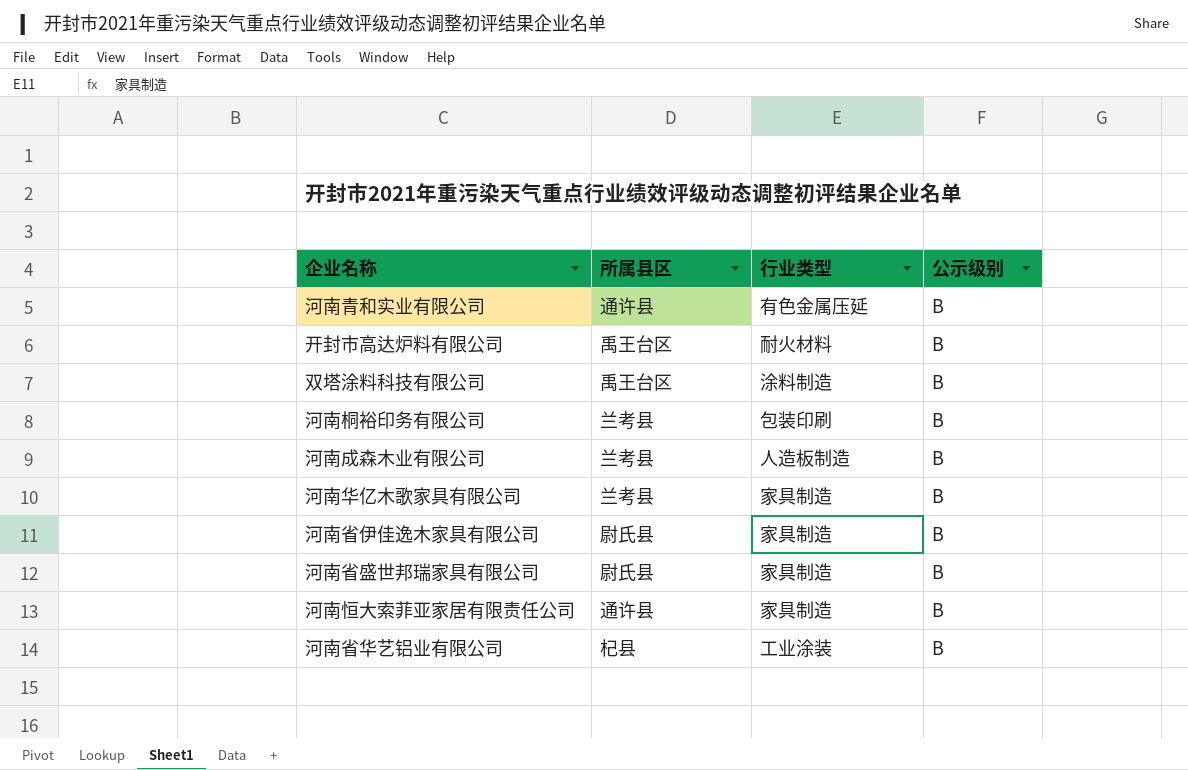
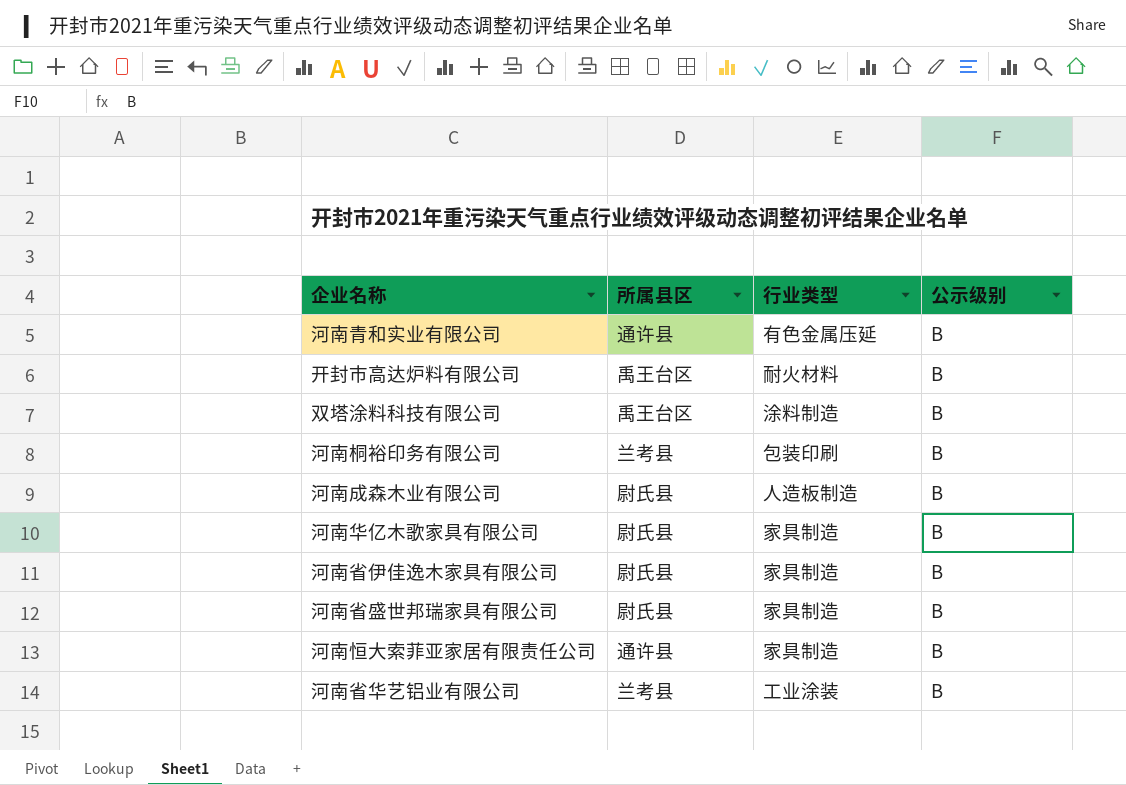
河南成森木业有限公司 | 所属县区: 兰考县 -> 尉氏县
河南华亿木歌家具有限公司 | 所属县区: 兰考县 -> 尉氏县
河南省华艺铝业有限公司 | 所属县区: 杞县 -> 兰考县

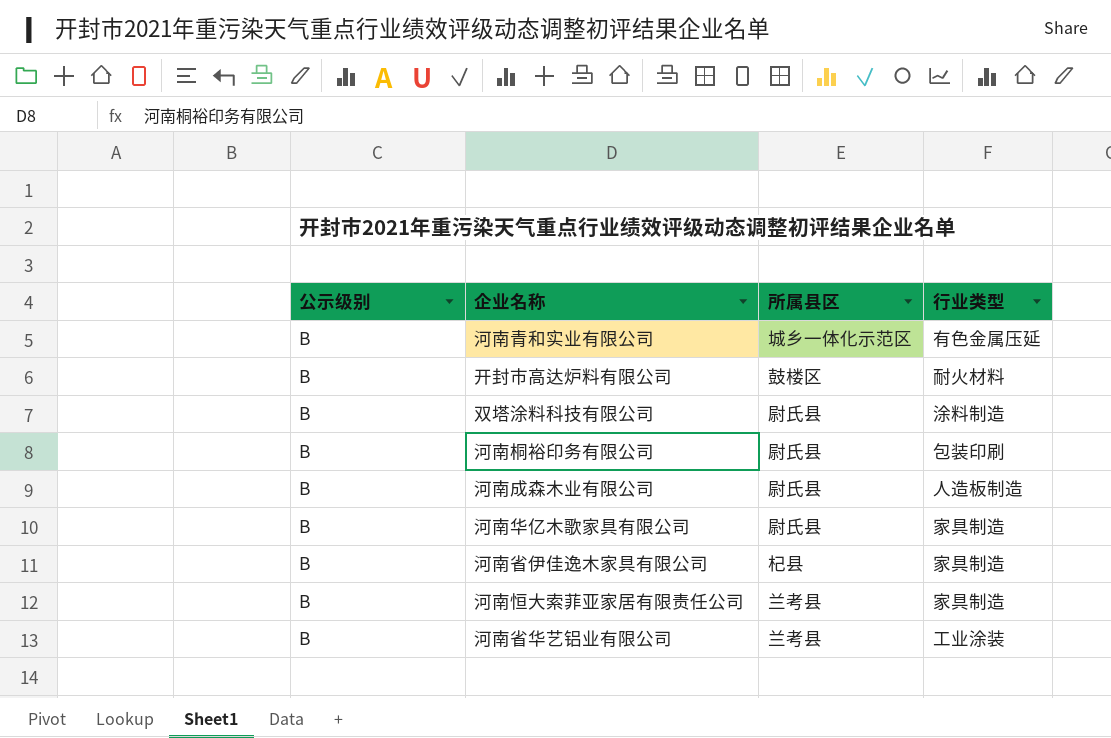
column 公示级别 | position: 4 -> 1
row 河南省盛世邦瑞家具有限公司: 尉氏县 | 家具制造 | B -> none
河南青和实业有限公司 | 所属县区: 通许县 -> 城乡一体化示范区
开封市高达炉料有限公司 | 所属县区: 禹王台区 -> 鼓楼区
双塔涂料科技有限公司 | 所属县区: 禹王台区 -> 尉氏县
河南桐裕印务有限公司 | 所属县区: 兰考县 -> 尉氏县
河南省伊佳逸木家具有限公司 | 所属县区: 尉氏县 -> 杞县
河南恒大索菲亚家居有限责任公司 | 所属县区: 通许县 -> 兰考县

